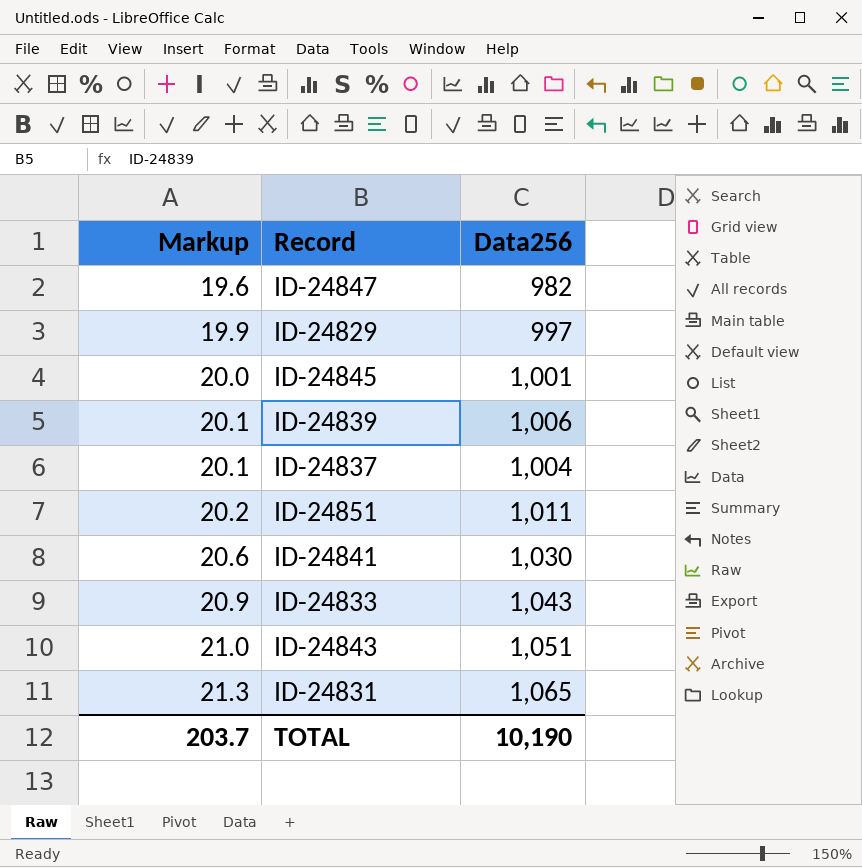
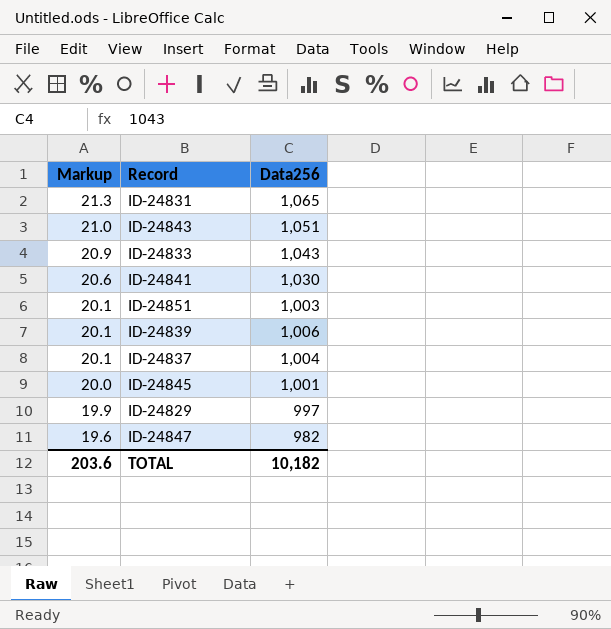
row order: Markup ascending -> Markup descending
ID-24851 | Markup: 20.2 -> 20.1
ID-24851 | Data256: 1,011 -> 1,003
TOTAL | Markup: 203.7 -> 203.6
TOTAL | Data256: 10,190 -> 10,182

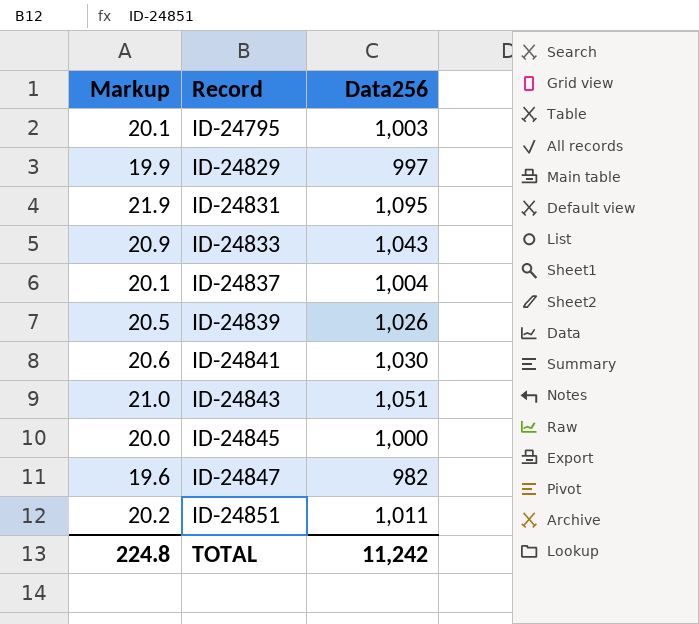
row order: Markup descending -> Record ascending
row ID-24795: none -> 20.1 | 1,003
ID-24831 | Markup: 21.3 -> 21.9
ID-24831 | Data256: 1,065 -> 1,095
ID-24839 | Markup: 20.1 -> 20.5
ID-24839 | Data256: 1,006 -> 1,026
ID-24845 | Data256: 1,001 -> 1,000
ID-24851 | Markup: 20.1 -> 20.2
ID-24851 | Data256: 1,003 -> 1,011
TOTAL | Markup: 203.6 -> 224.8
TOTAL | Data256: 10,182 -> 11,242

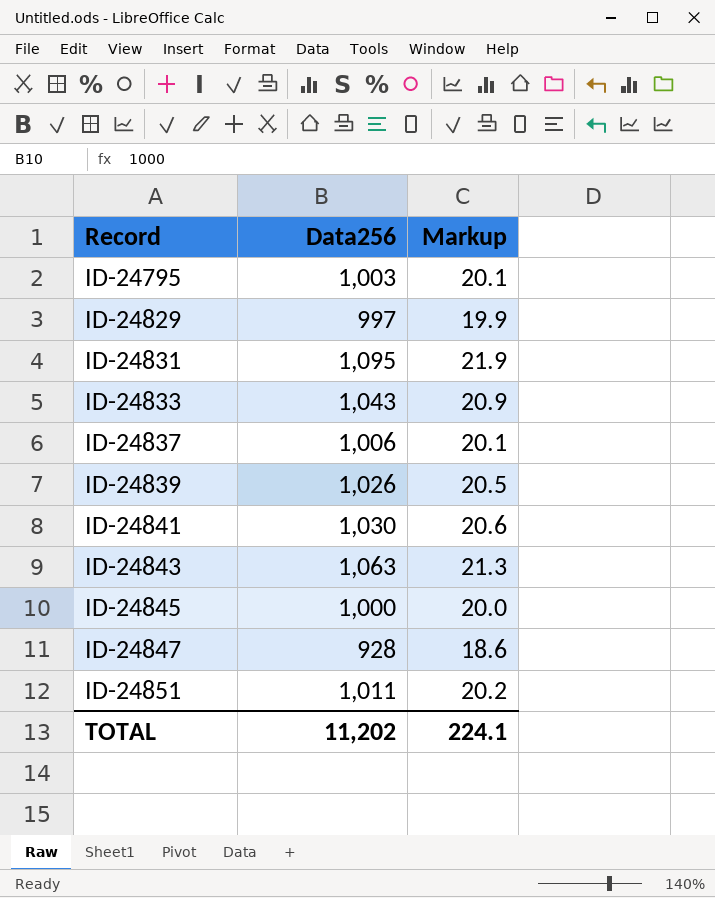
column Markup | position: 1 -> 3
ID-24837 | Data256: 1,004 -> 1,006
ID-24843 | Data256: 1,051 -> 1,063
ID-24843 | Markup: 21.0 -> 21.3
ID-24847 | Data256: 982 -> 928
ID-24847 | Markup: 19.6 -> 18.6
TOTAL | Data256: 11,242 -> 11,202
TOTAL | Markup: 224.8 -> 224.1

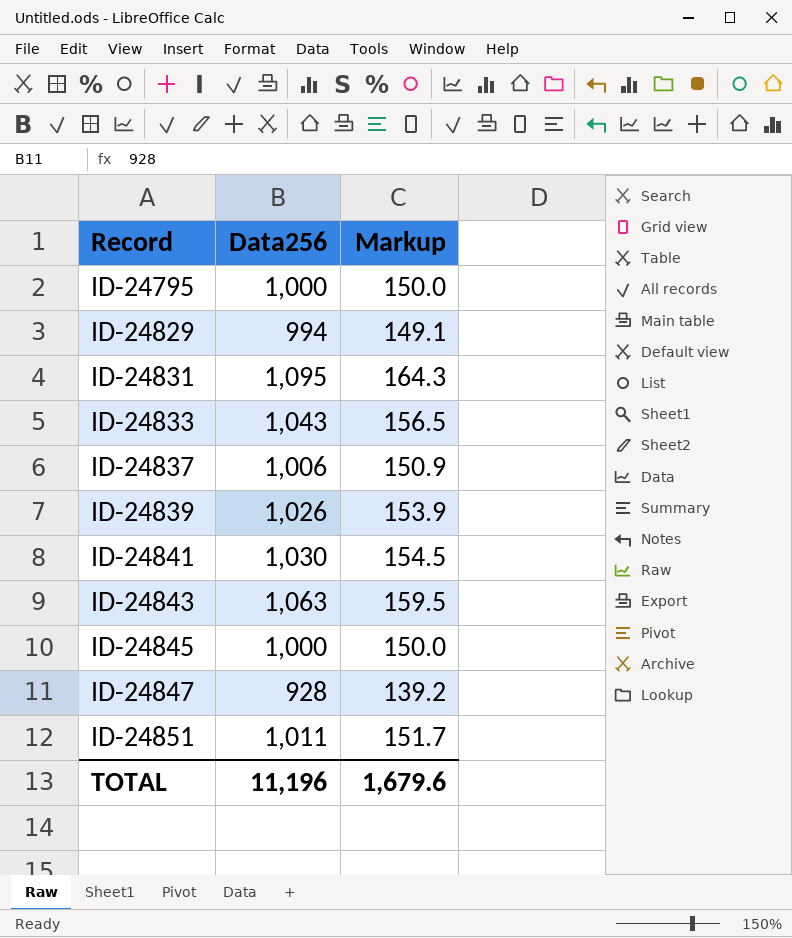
column Markup | formula: [Data256] * 0.02 -> [Data256] * 0.15
ID-24795 | Data256: 1,003 -> 1,000
ID-24829 | Data256: 997 -> 994
TOTAL | Data256: 11,202 -> 11,196
TOTAL | Markup: 224.1 -> 1,679.6

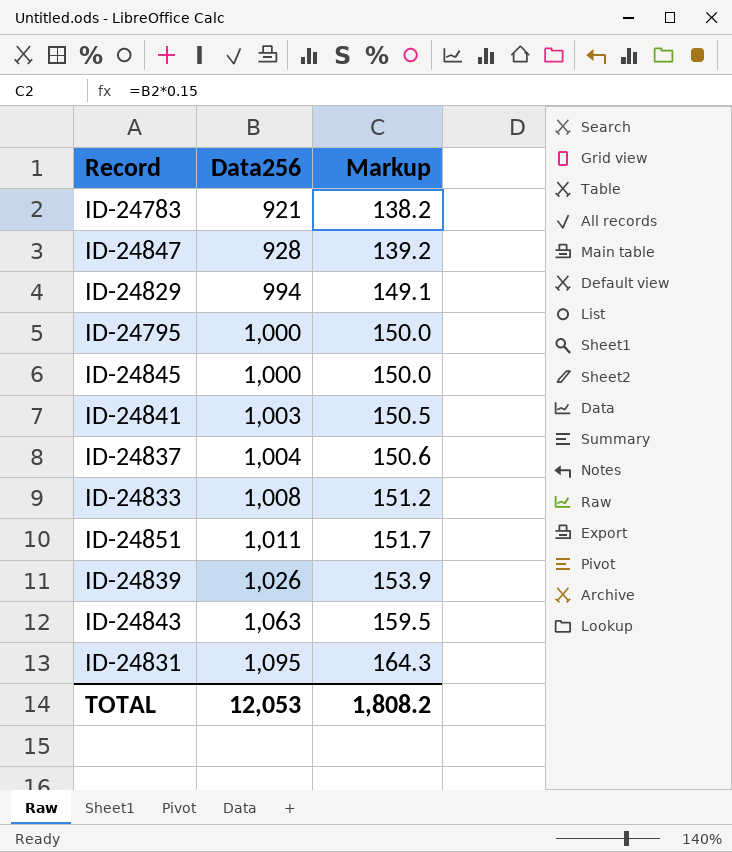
row order: Record ascending -> Data256 ascending
row ID-24783: none -> 921 | 138.2
ID-24841 | Data256: 1,030 -> 1,003
ID-24841 | Markup: 154.5 -> 150.5
ID-24837 | Data256: 1,006 -> 1,004
ID-24837 | Markup: 150.9 -> 150.6
ID-24833 | Data256: 1,043 -> 1,008
ID-24833 | Markup: 156.5 -> 151.2
TOTAL | Data256: 11,196 -> 12,053
TOTAL | Markup: 1,679.6 -> 1,808.2

